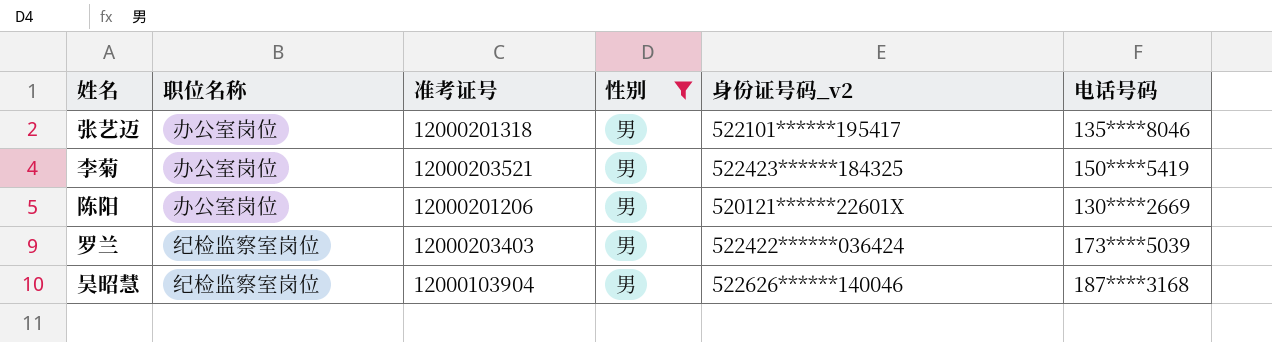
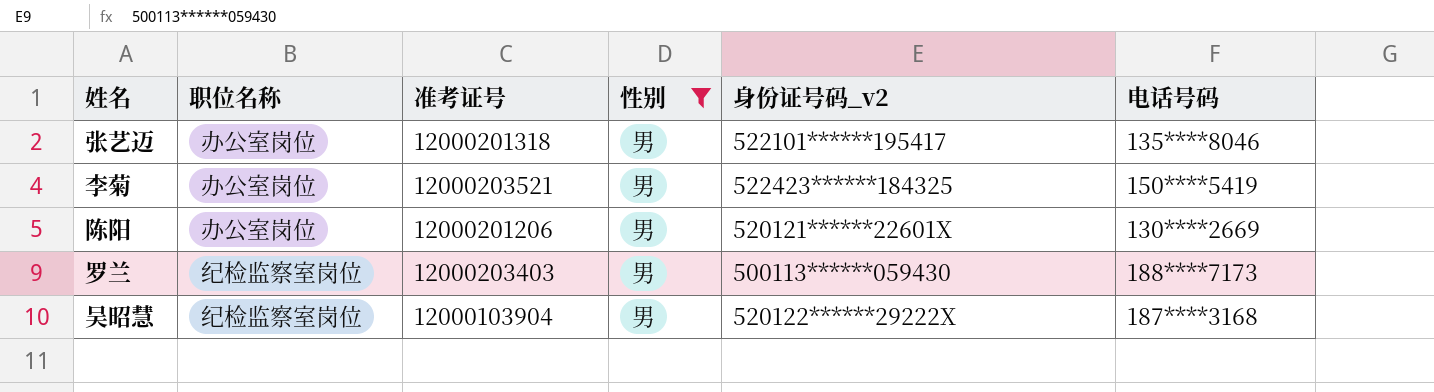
罗兰 | 身份证号码_v2: 522422******036424 -> 500113******059430
罗兰 | 电话号码: 173****5039 -> 188****7173
吴昭慧 | 身份证号码_v2: 522626******140046 -> 520122******29222X

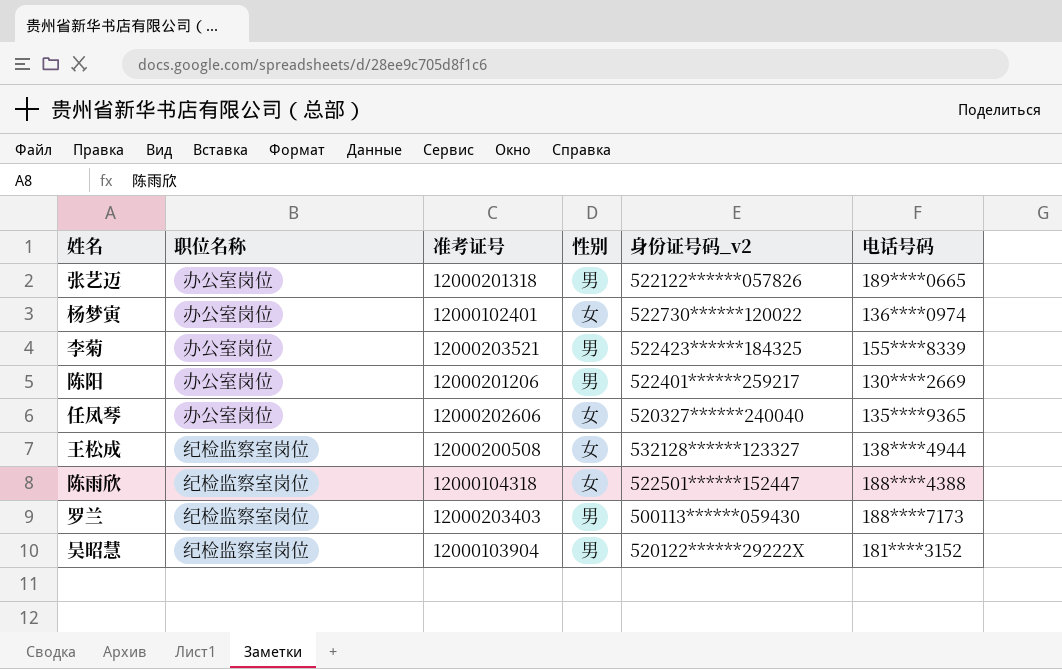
filter: 性别 = 男 -> none
张艺迈 | 身份证号码_v2: 522101******195417 -> 522122******057826
张艺迈 | 电话号码: 135****8046 -> 189****0665
李菊 | 电话号码: 150****5419 -> 155****8339
陈阳 | 身份证号码_v2: 520121******22601X -> 522401******259217
吴昭慧 | 电话号码: 187****3168 -> 181****3152

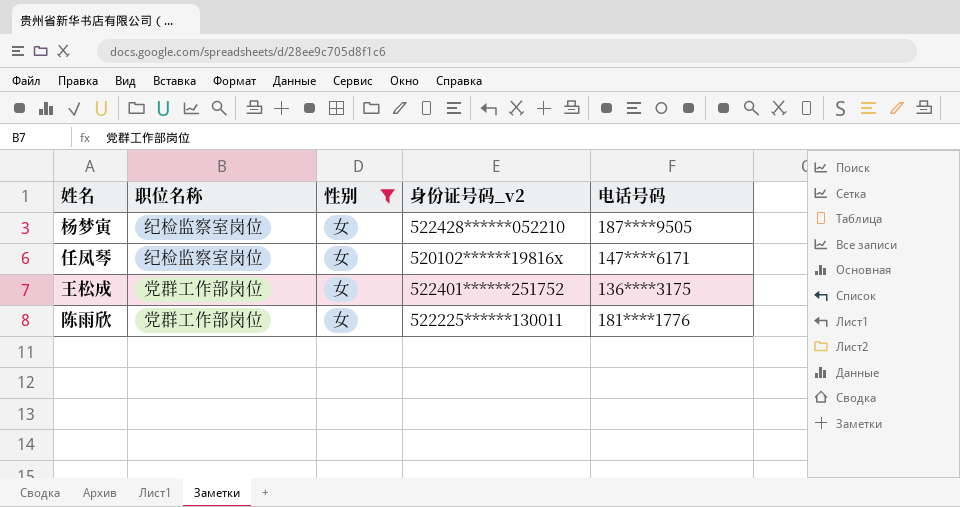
filter: none -> 性别 = 女
column 准考证号 | position: 3 -> none
杨梦寅 | 职位名称: 办公室岗位 -> 纪检监察室岗位
杨梦寅 | 身份证号码_v2: 522730******120022 -> 522428******052210
杨梦寅 | 电话号码: 136****0974 -> 187****9505
任凤琴 | 职位名称: 办公室岗位 -> 纪检监察室岗位
任凤琴 | 身份证号码_v2: 520327******240040 -> 520102******19816x
任凤琴 | 电话号码: 135****9365 -> 147****6171
王松成 | 职位名称: 纪检监察室岗位 -> 党群工作部岗位
王松成 | 身份证号码_v2: 532128******123327 -> 522401******251752
王松成 | 电话号码: 138****4944 -> 136****3175
陈雨欣 | 职位名称: 纪检监察室岗位 -> 党群工作部岗位
陈雨欣 | 身份证号码_v2: 522501******152447 -> 522225******130011
陈雨欣 | 电话号码: 188****4388 -> 181****1776

